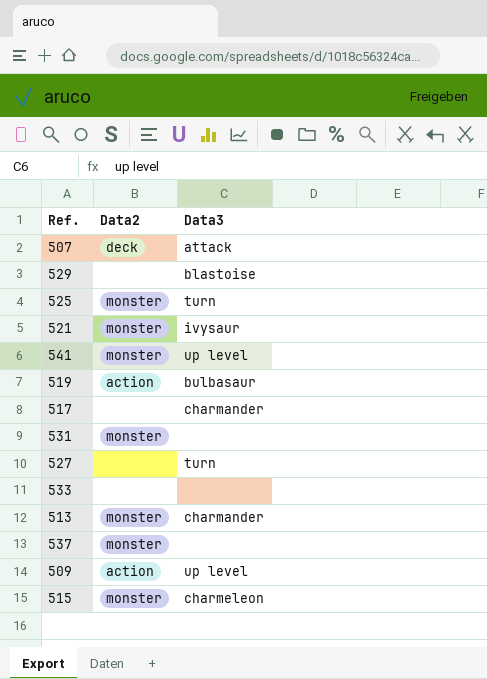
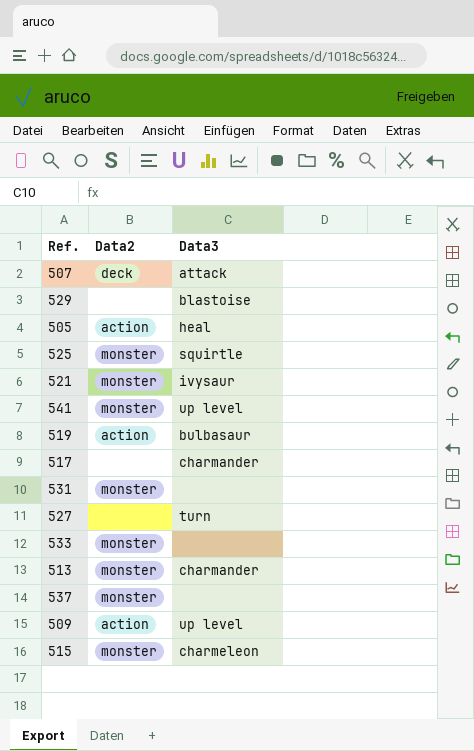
row 505: none -> action | heal
525 | Data3: turn -> squirtle
533 | Data2: none -> monster

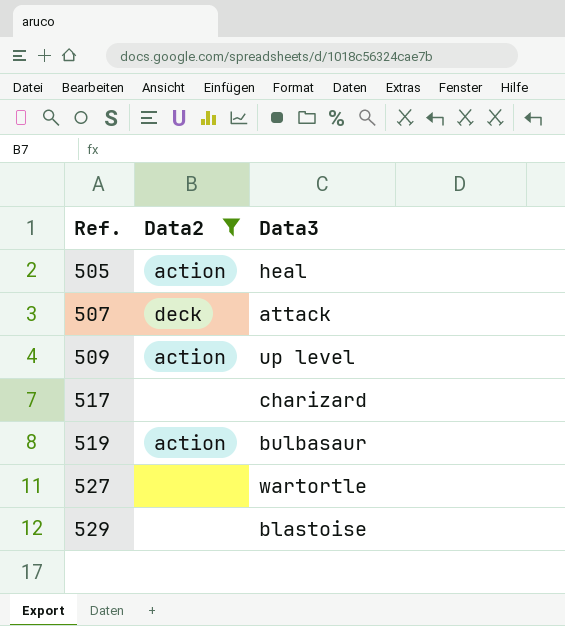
filter: none -> Data2 != monster
row order: none -> Ref. ascending
517 | Data3: charmander -> charizard
527 | Data3: turn -> wartortle

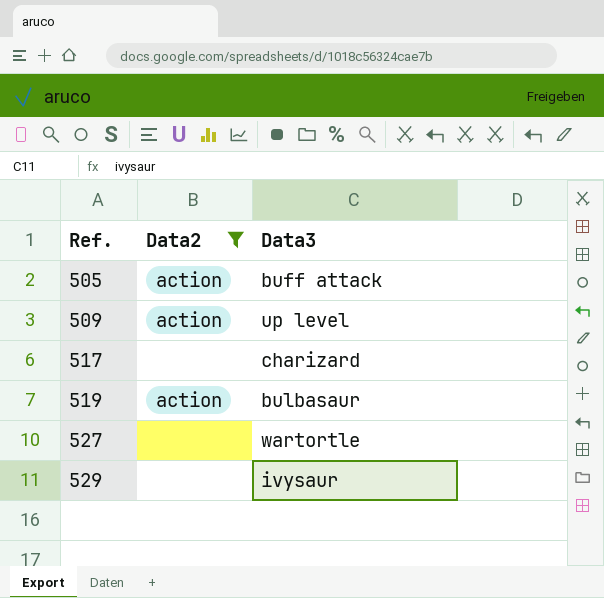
row 507: deck | attack -> none
505 | Data3: heal -> buff attack
529 | Data3: blastoise -> ivysaur

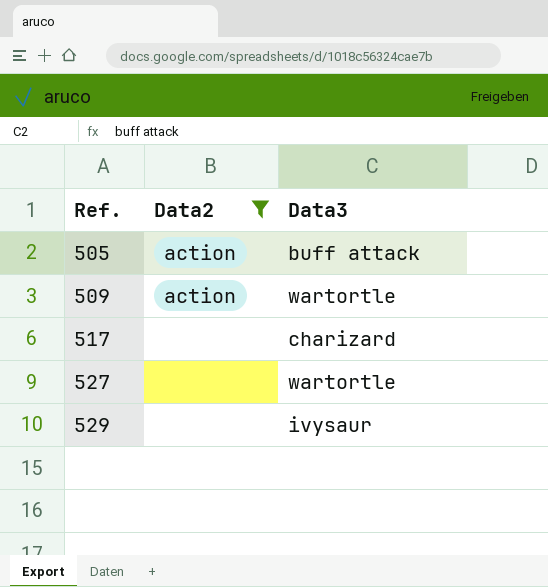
row 519: action | bulbasaur -> none
509 | Data3: up level -> wartortle

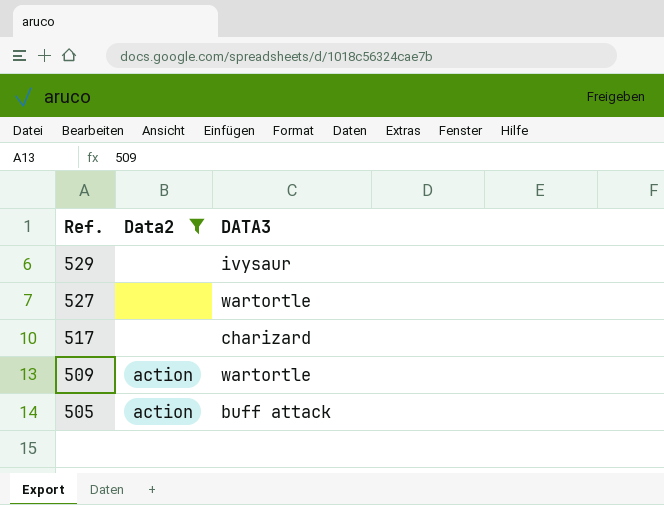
row order: Ref. ascending -> Ref. descending
column name: Data3 -> DATA3

